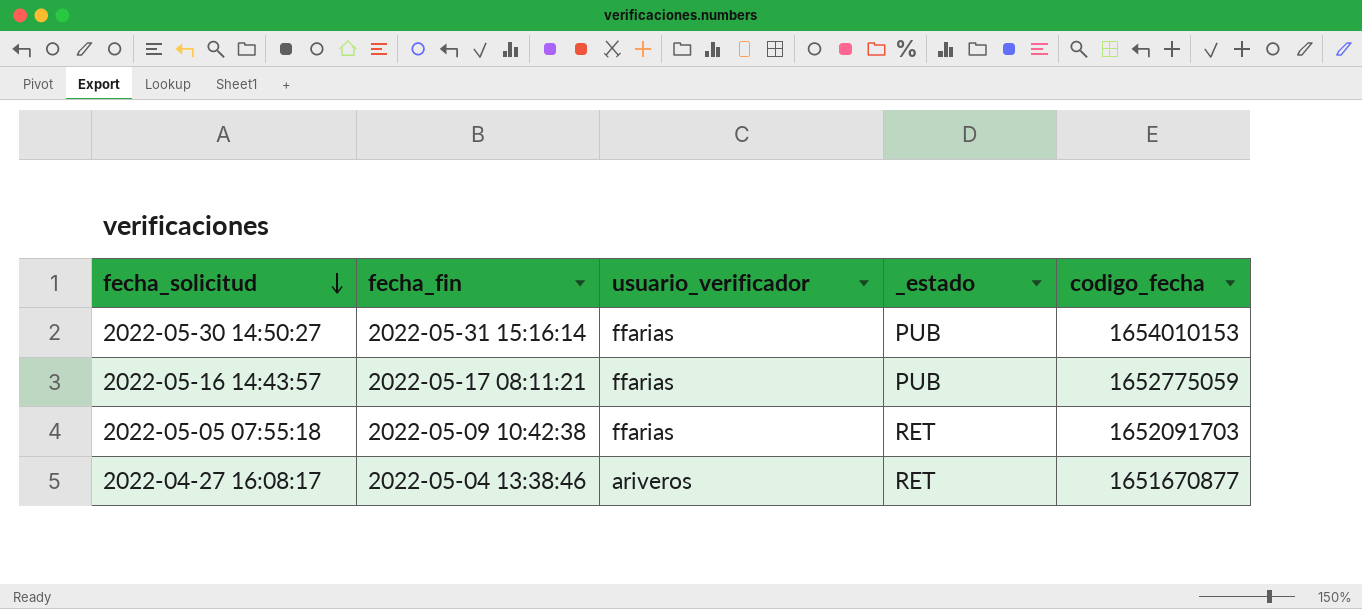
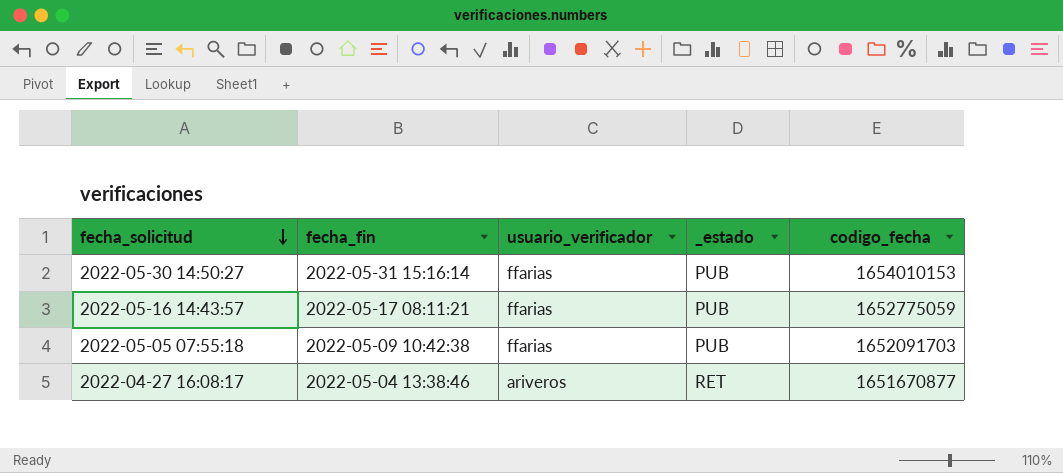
2022-05-05 07:55:18 | _estado: RET -> PUB

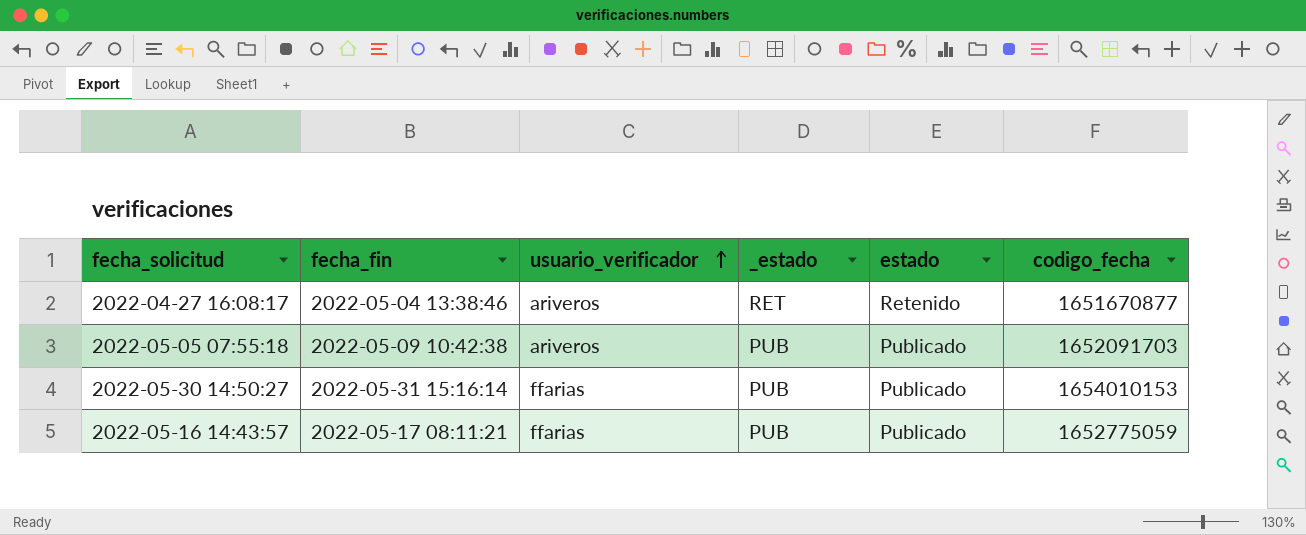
row order: fecha_solicitud descending -> usuario_verificador ascending
column estado | position: none -> 5
2022-05-05 07:55:18 | usuario_verificador: ffarias -> ariveros

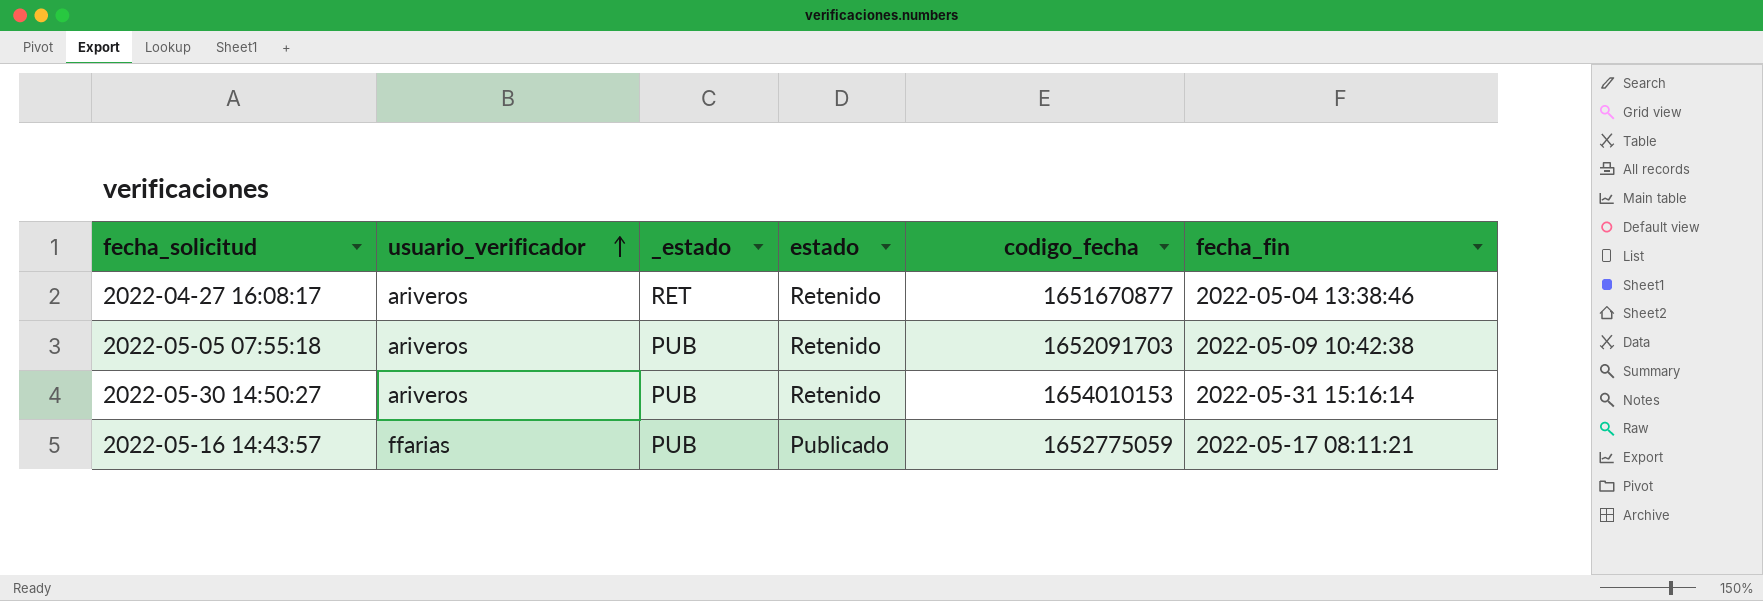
column fecha_fin | position: 2 -> 6
2022-05-05 07:55:18 | estado: Publicado -> Retenido
2022-05-30 14:50:27 | usuario_verificador: ffarias -> ariveros
2022-05-30 14:50:27 | estado: Publicado -> Retenido

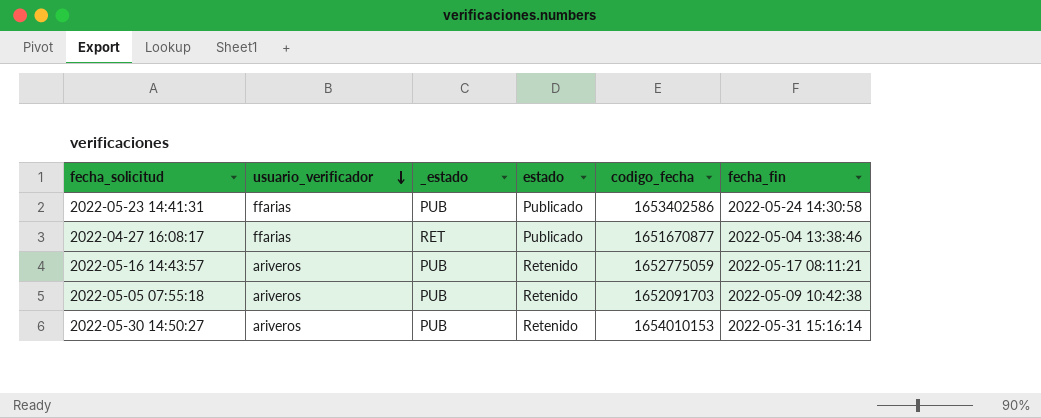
row order: usuario_verificador ascending -> usuario_verificador descending
row 2022-05-23 14:41:31: none -> ffarias | PUB | Publicado | 1653402586 | 2022-05-24 14:30:58
2022-04-27 16:08:17 | usuario_verificador: ariveros -> ffarias
2022-04-27 16:08:17 | estado: Retenido -> Publicado
2022-05-16 14:43:57 | usuario_verificador: ffarias -> ariveros
2022-05-16 14:43:57 | estado: Publicado -> Retenido

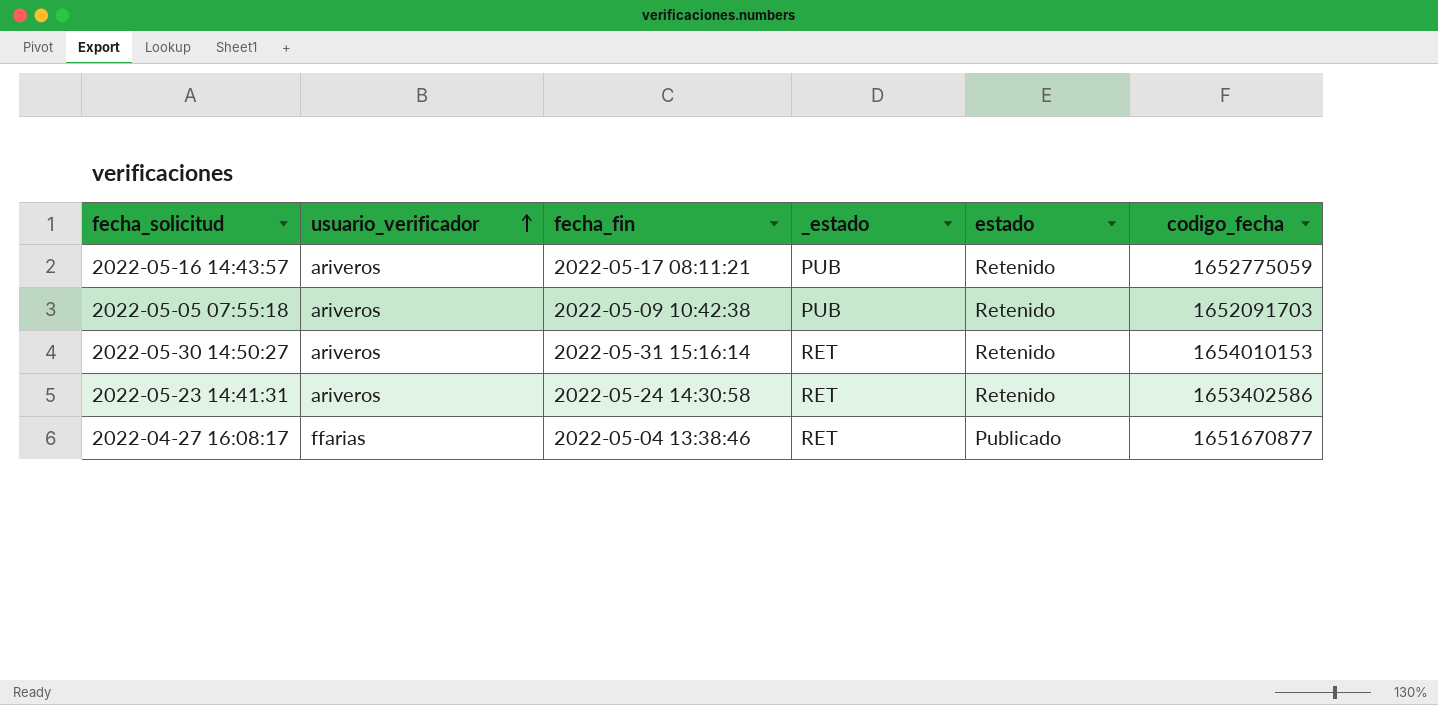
row order: usuario_verificador descending -> usuario_verificador ascending
column fecha_fin | position: 6 -> 3
2022-05-30 14:50:27 | _estado: PUB -> RET
2022-05-23 14:41:31 | usuario_verificador: ffarias -> ariveros
2022-05-23 14:41:31 | _estado: PUB -> RET
2022-05-23 14:41:31 | estado: Publicado -> Retenido

